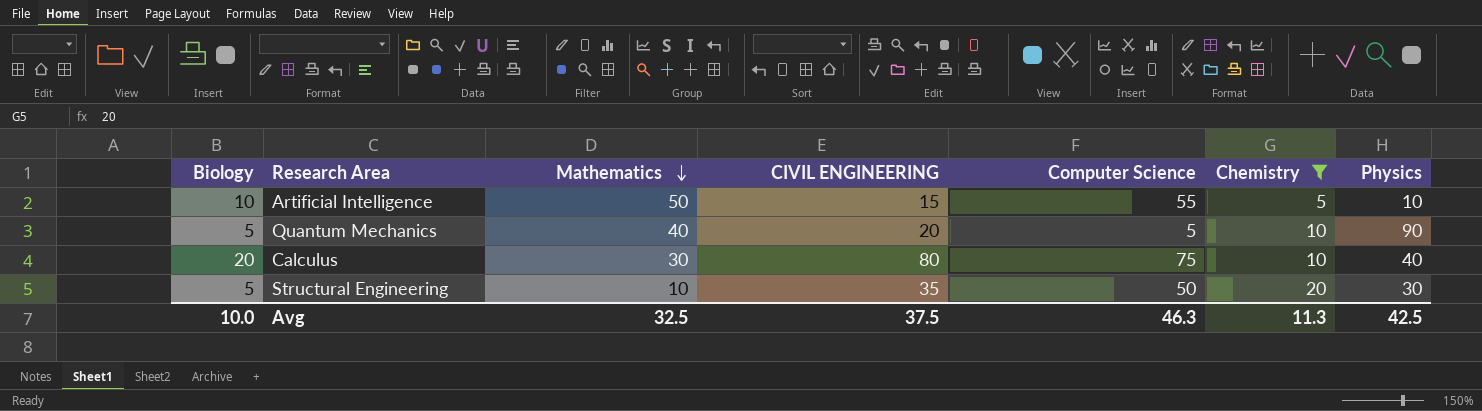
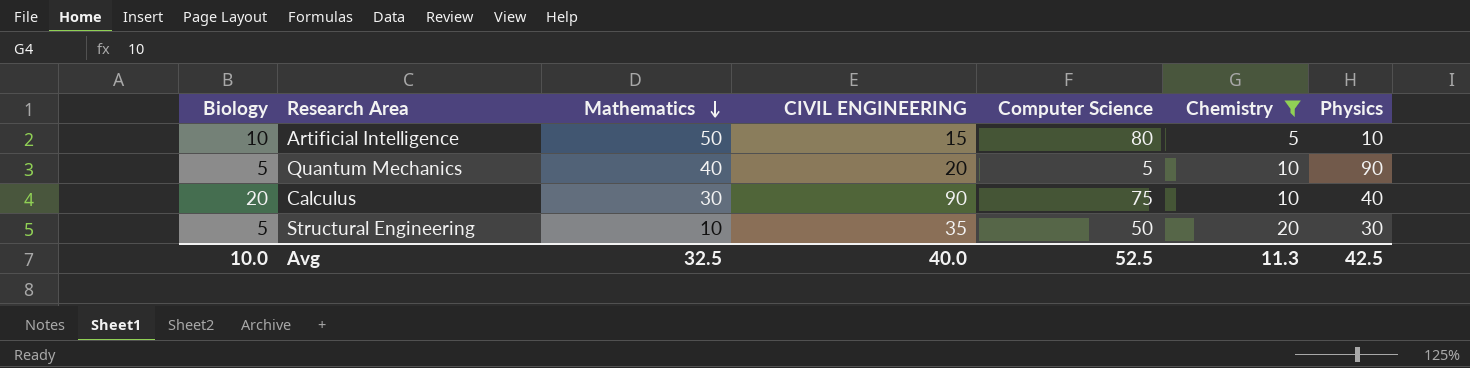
Artificial Intelligence | Computer Science: 55 -> 80
Calculus | CIVIL ENGINEERING: 80 -> 90
Avg | CIVIL ENGINEERING: 37.5 -> 40.0
Avg | Computer Science: 46.3 -> 52.5

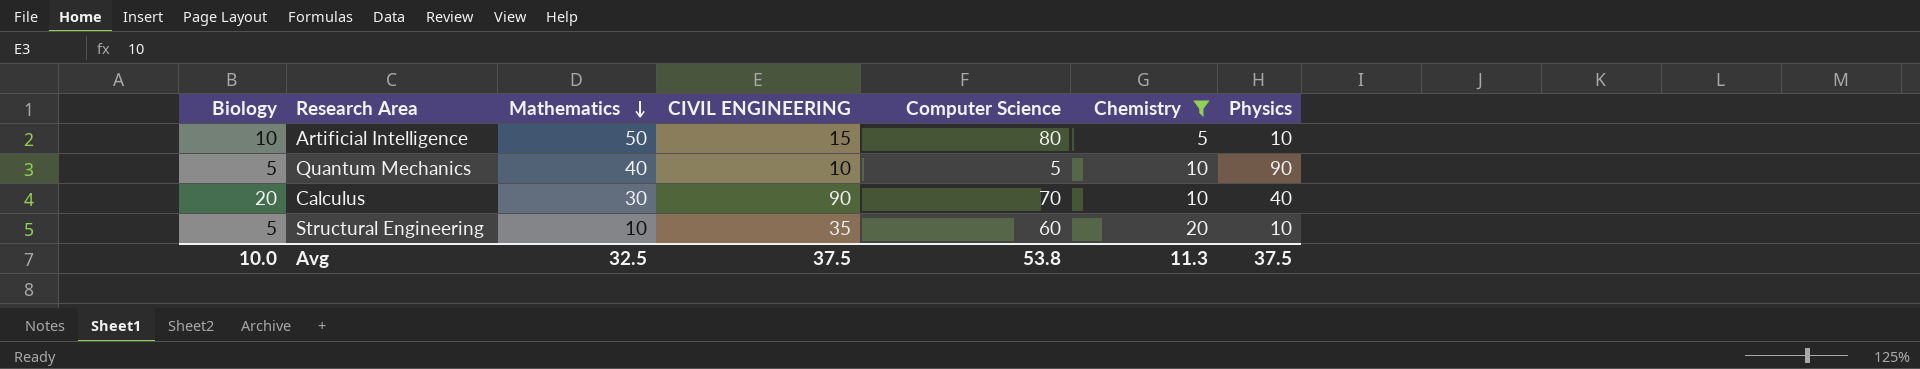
Quantum Mechanics | CIVIL ENGINEERING: 20 -> 10
Calculus | Computer Science: 75 -> 70
Structural Engineering | Computer Science: 50 -> 60
Structural Engineering | Physics: 30 -> 10
Avg | CIVIL ENGINEERING: 40.0 -> 37.5
Avg | Computer Science: 52.5 -> 53.8
Avg | Physics: 42.5 -> 37.5

